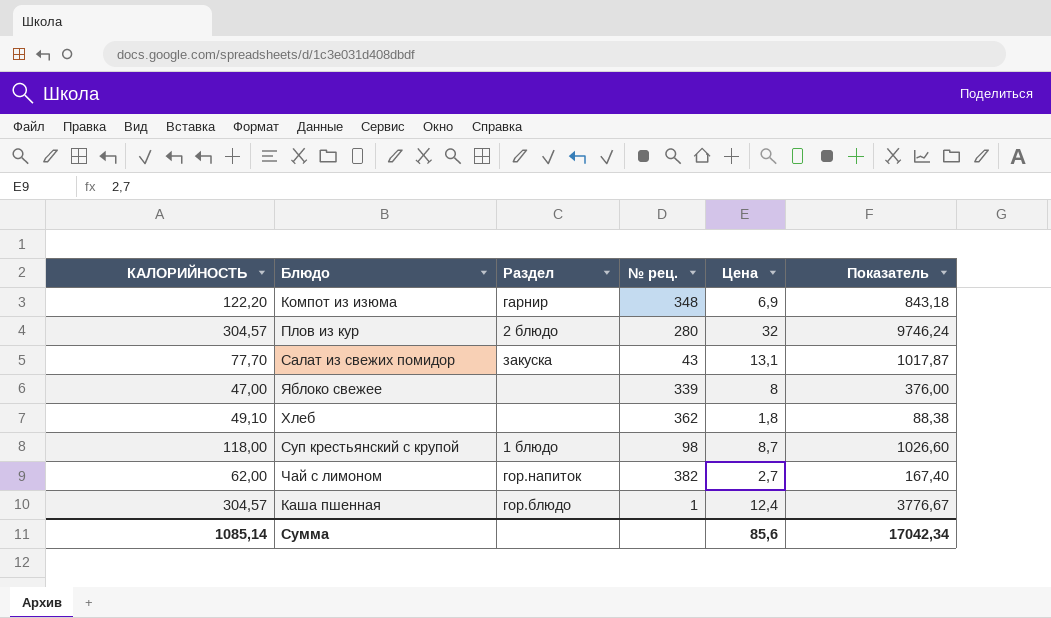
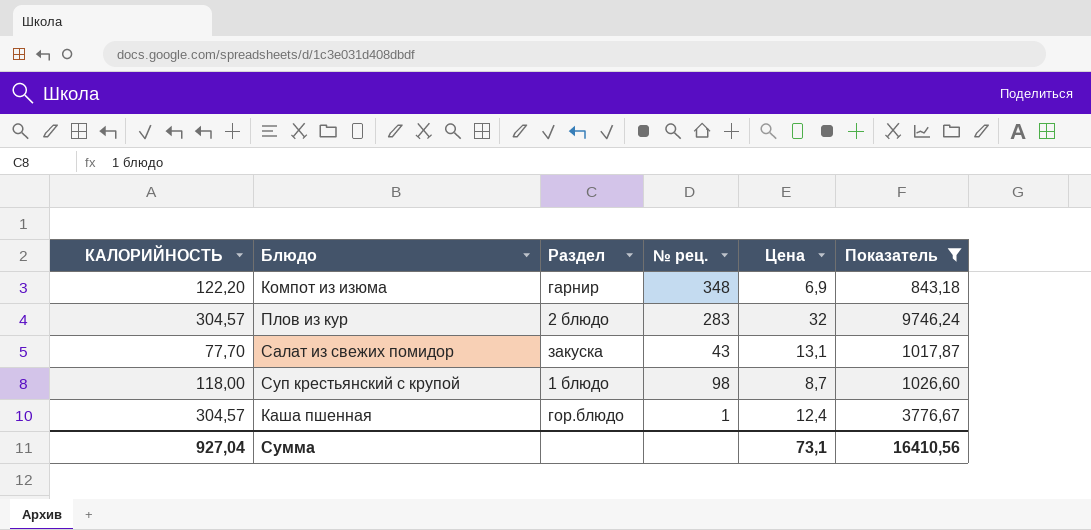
filter: none -> Показатель >= 843,18
Плов из кур | № рец.: 280 -> 283
Сумма | КАЛОРИЙНОСТЬ: 1085,14 -> 927,04
Сумма | Цена: 85,6 -> 73,1
Сумма | Показатель: 17042,34 -> 16410,56

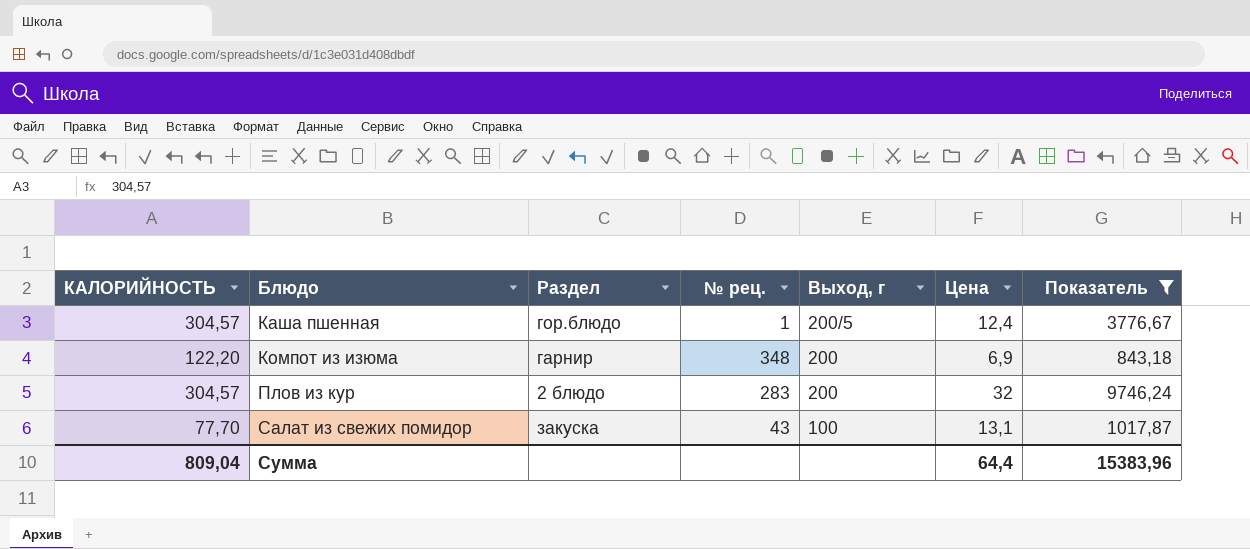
row order: none -> Блюдо ascending
column Выход, г | position: none -> 5
row Суп крестьянский с крупой: 118,00 | 1 блюдо | 98 | 8,7 | 1026,60 -> none
Сумма | КАЛОРИЙНОСТЬ: 927,04 -> 809,04
Сумма | Цена: 73,1 -> 64,4
Сумма | Показатель: 16410,56 -> 15383,96

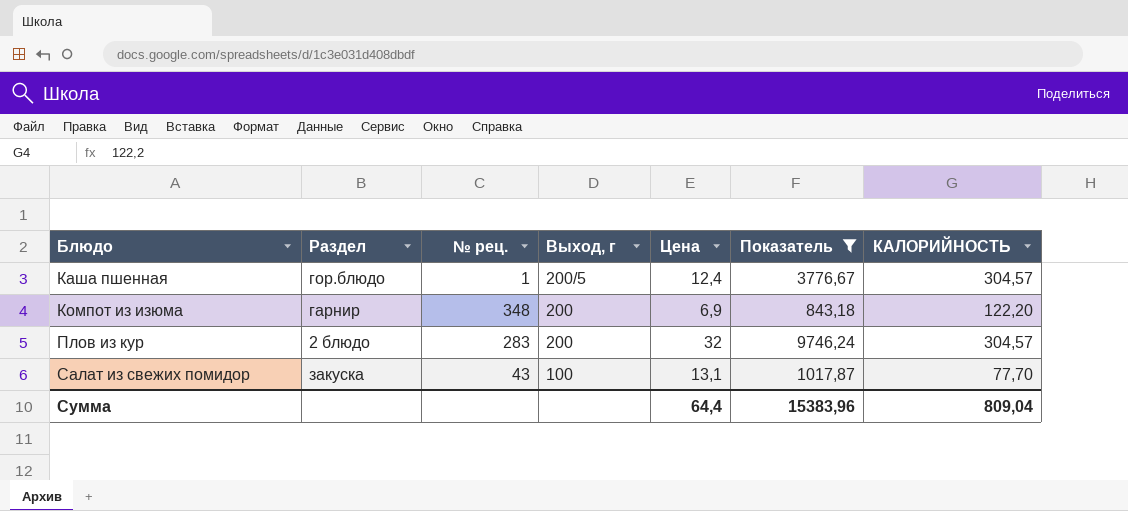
column КАЛОРИЙНОСТЬ | position: 1 -> 7

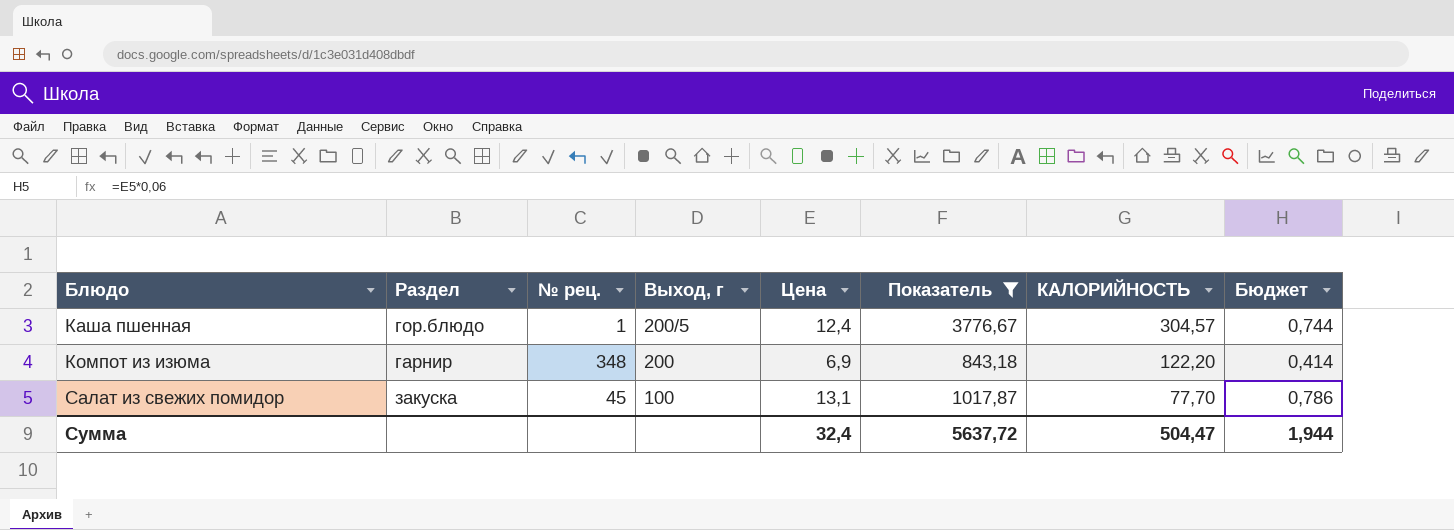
column Бюджет | formula: none -> [Цена] * 0,06
row Плов из кур: 2 блюдо | 283 | 200 | 32 | 9746,24 | 304,57 -> none
Салат из свежих помидор | № рец.: 43 -> 45
Сумма | Цена: 64,4 -> 32,4
Сумма | Показатель: 15383,96 -> 5637,72
Сумма | КАЛОРИЙНОСТЬ: 809,04 -> 504,47

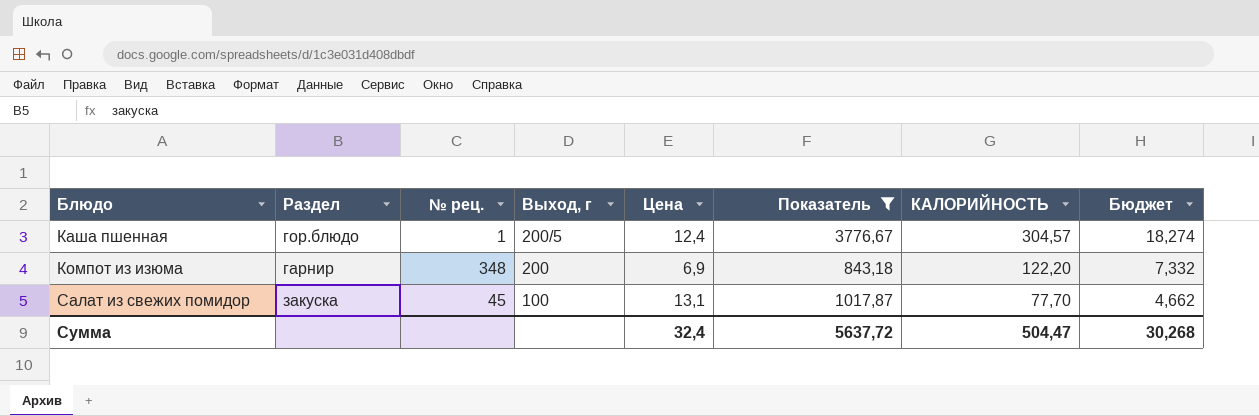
column Бюджет | formula: [Цена] * 0,06 -> [КАЛОРИЙНОСТЬ] * 0,06
Сумма | Бюджет: 1,944 -> 30,268

